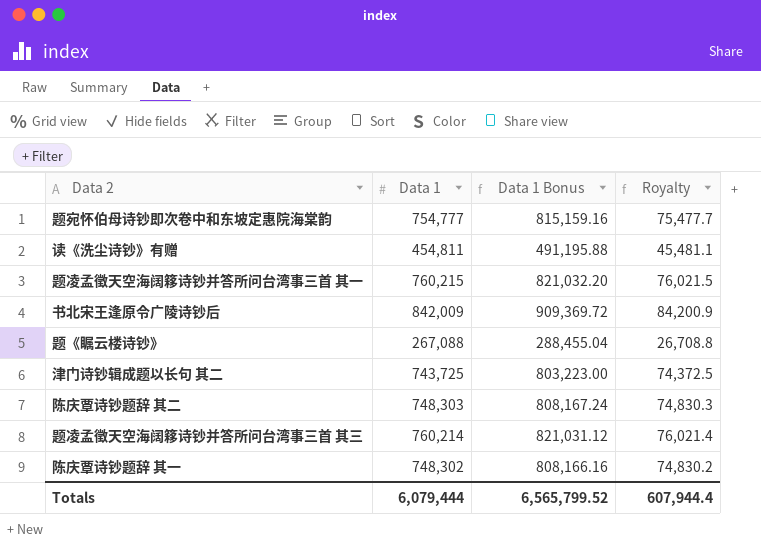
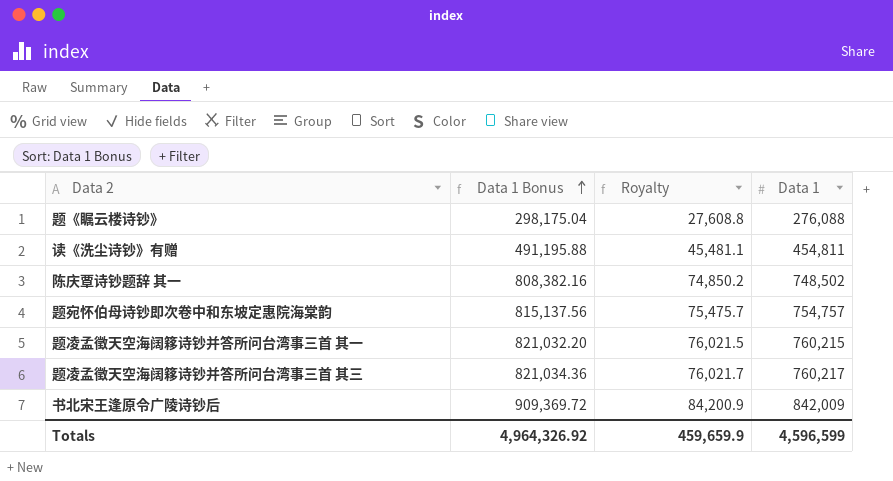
row order: none -> Data 1 Bonus ascending
column Data 1 | position: 2 -> 4
row 津门诗钞辑成题以长句 其二: 743,725 | 803,223.00 | 74,372.5 -> none
row 陈庆覃诗钞题辞 其二: 748,303 | 808,167.24 | 74,830.3 -> none
题《瞩云楼诗钞》 | Data 1 Bonus: 288,455.04 -> 298,175.04
题《瞩云楼诗钞》 | Royalty: 26,708.8 -> 27,608.8
题《瞩云楼诗钞》 | Data 1: 267,088 -> 276,088
陈庆覃诗钞题辞 其一 | Data 1 Bonus: 808,166.16 -> 808,382.16
陈庆覃诗钞题辞 其一 | Royalty: 74,830.2 -> 74,850.2
陈庆覃诗钞题辞 其一 | Data 1: 748,302 -> 748,502
题宛怀伯母诗钞即次卷中和东坡定惠院海棠韵 | Data 1 Bonus: 815,159.16 -> 815,137.56
题宛怀伯母诗钞即次卷中和东坡定惠院海棠韵 | Royalty: 75,477.7 -> 75,475.7
题宛怀伯母诗钞即次卷中和东坡定惠院海棠韵 | Data 1: 754,777 -> 754,757
题凌孟徵天空海阔簃诗钞并答所问台湾事三首 其三 | Data 1 Bonus: 821,031.12 -> 821,034.36
题凌孟徵天空海阔簃诗钞并答所问台湾事三首 其三 | Royalty: 76,021.4 -> 76,021.7
题凌孟徵天空海阔簃诗钞并答所问台湾事三首 其三 | Data 1: 760,214 -> 760,217
Totals | Data 1 Bonus: 6,565,799.52 -> 4,964,326.92
Totals | Royalty: 607,944.4 -> 459,659.9
Totals | Data 1: 6,079,444 -> 4,596,599

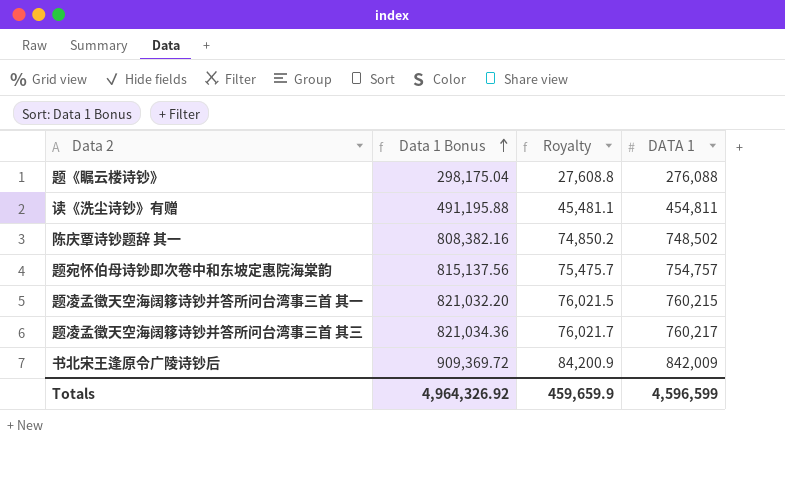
column name: Data 1 -> DATA 1

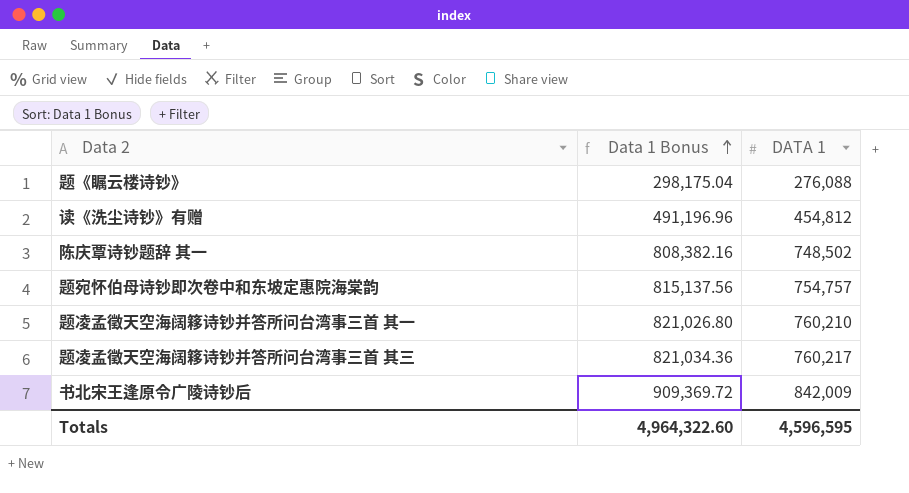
column Royalty | formula: [DATA 1] * 0.1 -> none
读《洗尘诗钞》有赠 | Data 1 Bonus: 491,195.88 -> 491,196.96
读《洗尘诗钞》有赠 | DATA 1: 454,811 -> 454,812
题凌孟徵天空海阔簃诗钞并答所问台湾事三首 其一 | Data 1 Bonus: 821,032.20 -> 821,026.80
题凌孟徵天空海阔簃诗钞并答所问台湾事三首 其一 | DATA 1: 760,215 -> 760,210
Totals | Data 1 Bonus: 4,964,326.92 -> 4,964,322.60
Totals | DATA 1: 4,596,599 -> 4,596,595

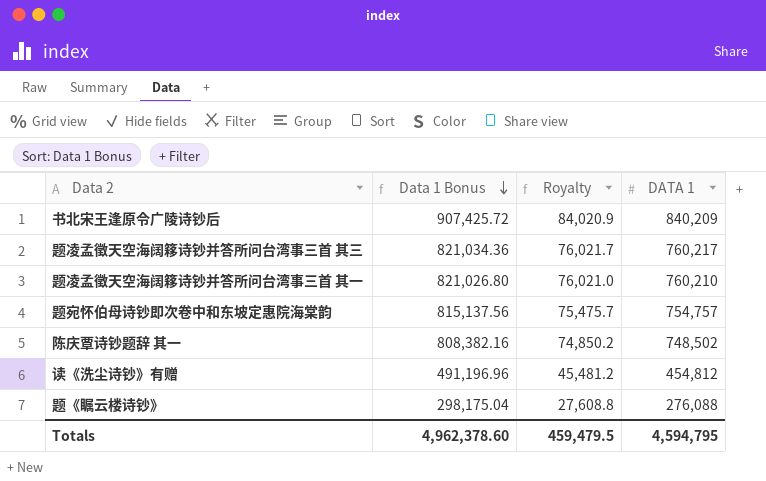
row order: Data 1 Bonus ascending -> Data 1 Bonus descending
column Royalty | formula: none -> [DATA 1] * 0.1
书北宋王逢原令广陵诗钞后 | Data 1 Bonus: 909,369.72 -> 907,425.72
书北宋王逢原令广陵诗钞后 | DATA 1: 842,009 -> 840,209
Totals | Data 1 Bonus: 4,964,322.60 -> 4,962,378.60
Totals | DATA 1: 4,596,595 -> 4,594,795

